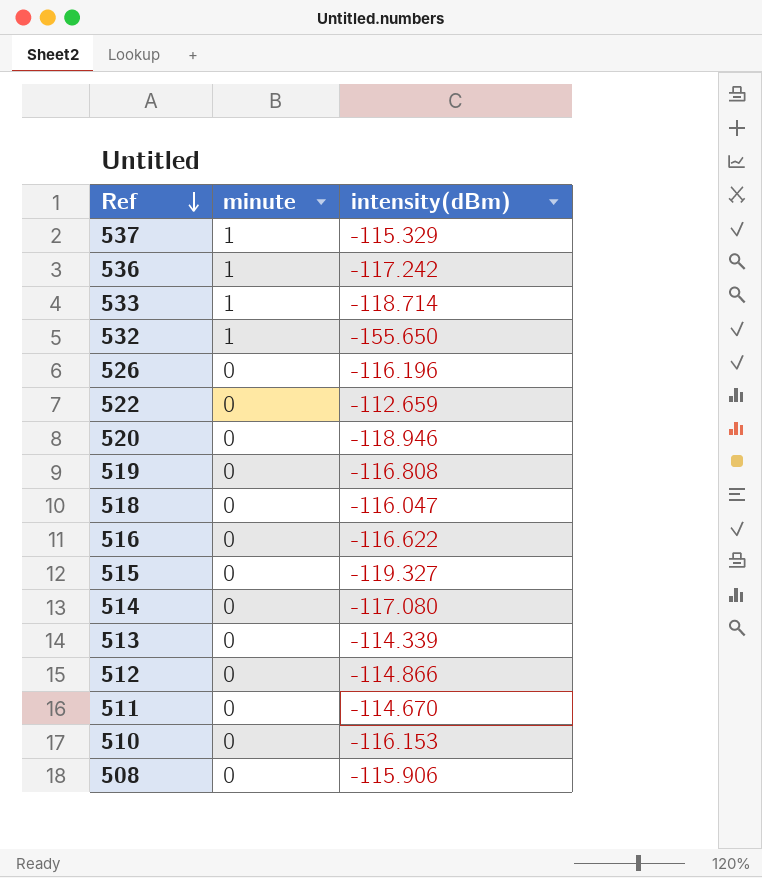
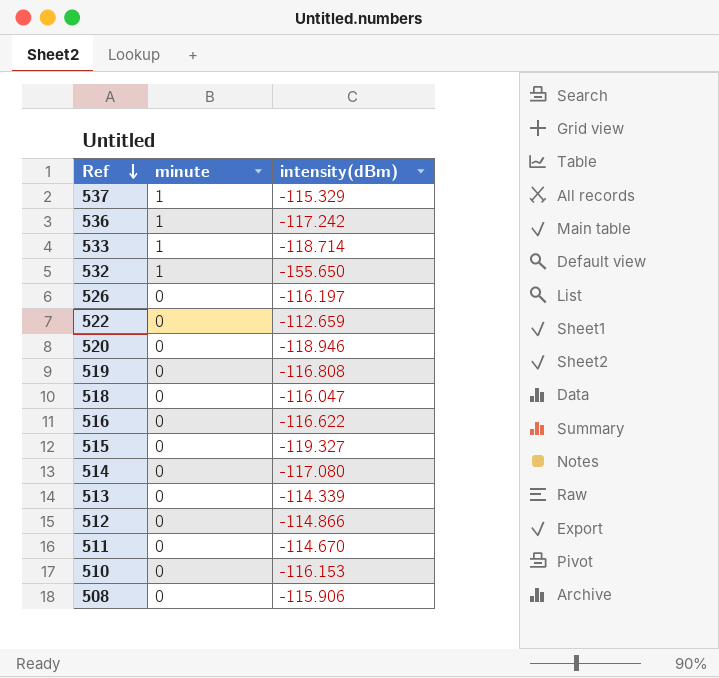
526 | intensity(dBm): -116.196 -> -116.197

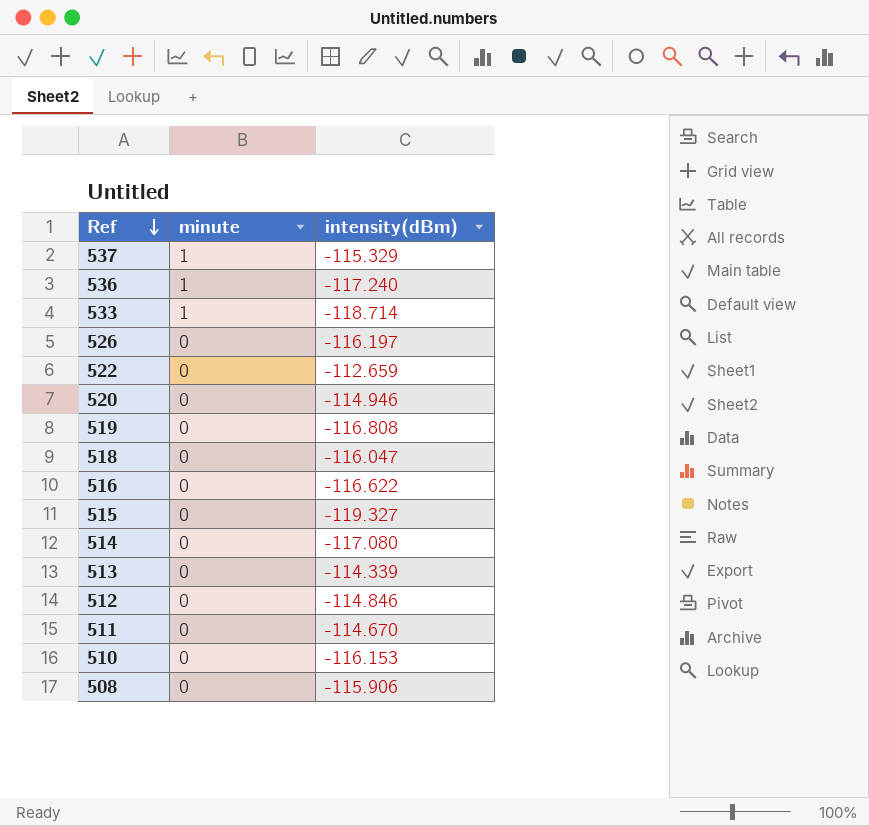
row 532: 1 | -155.650 -> none
536 | intensity(dBm): -117.242 -> -117.240
520 | intensity(dBm): -118.946 -> -114.946
512 | intensity(dBm): -114.866 -> -114.846

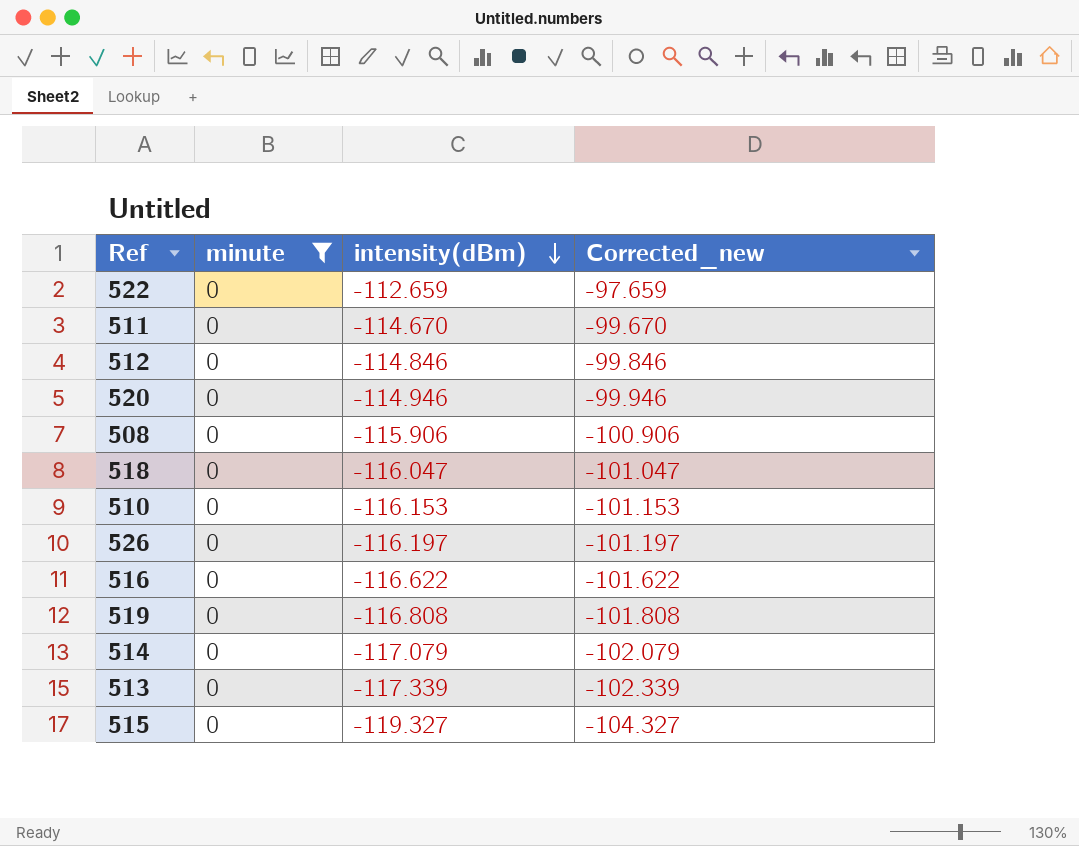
filter: none -> minute = 0
row order: Ref descending -> intensity(dBm) descending
column Corrected_new | formula: none -> [intensity(dBm)] + 15
514 | intensity(dBm): -117.080 -> -117.079
513 | intensity(dBm): -114.339 -> -117.339

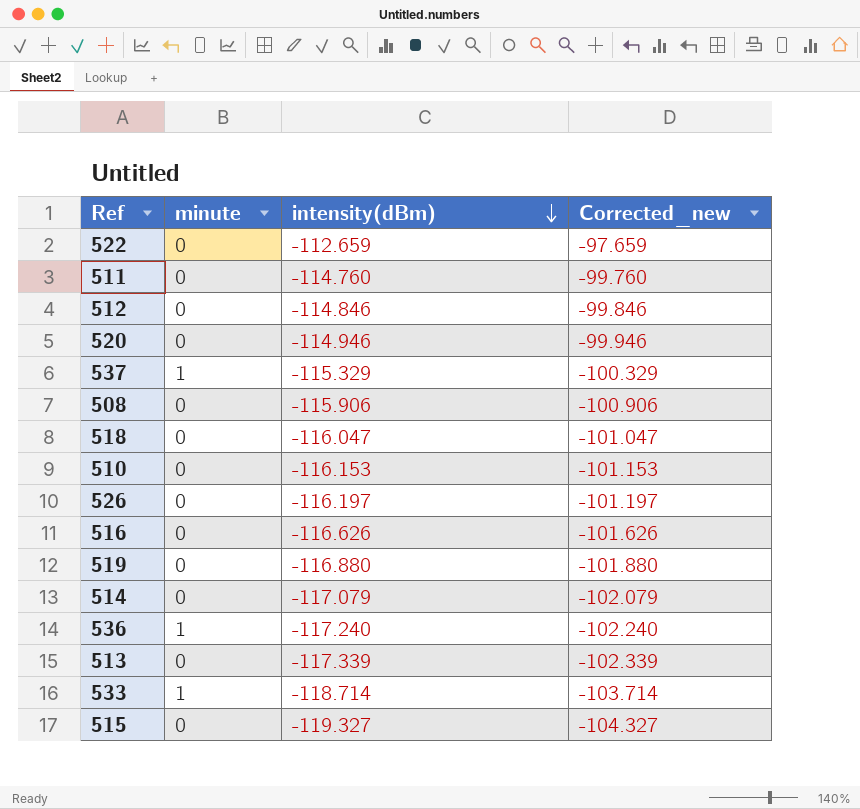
filter: minute = 0 -> none
511 | intensity(dBm): -114.670 -> -114.760
511 | Corrected_new: -99.670 -> -99.760
516 | intensity(dBm): -116.622 -> -116.626
516 | Corrected_new: -101.622 -> -101.626
519 | intensity(dBm): -116.808 -> -116.880
519 | Corrected_new: -101.808 -> -101.880

